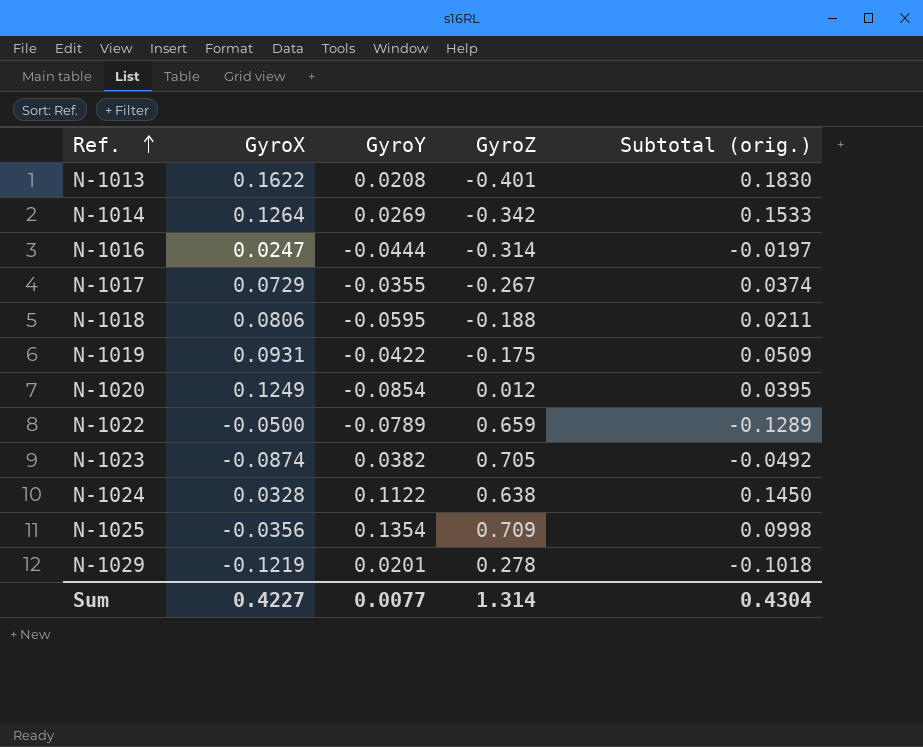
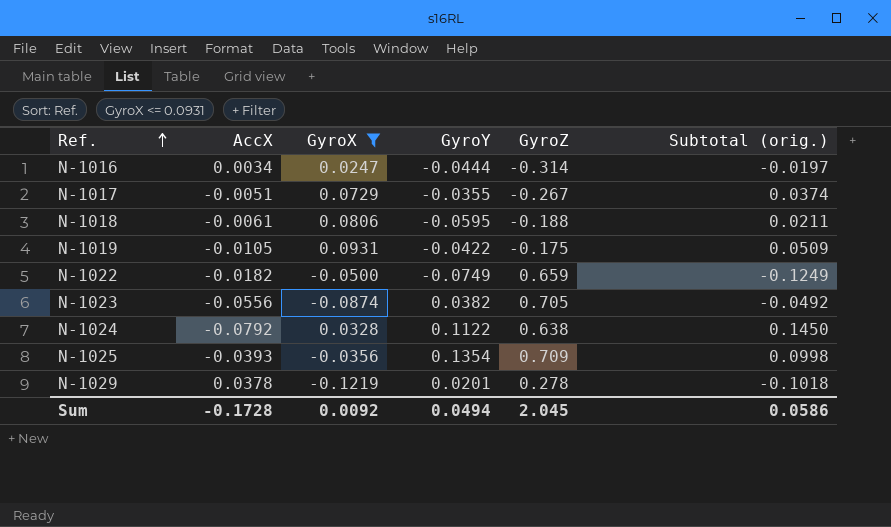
filter: none -> GyroX <= 0.0931
column AccX | position: none -> 2
N-1022 | GyroY: -0.0789 -> -0.0749
N-1022 | Subtotal (orig.): -0.1289 -> -0.1249
Sum | GyroX: 0.4227 -> 0.0092
Sum | GyroY: 0.0077 -> 0.0494
Sum | GyroZ: 1.314 -> 2.045
Sum | Subtotal (orig.): 0.4304 -> 0.0586

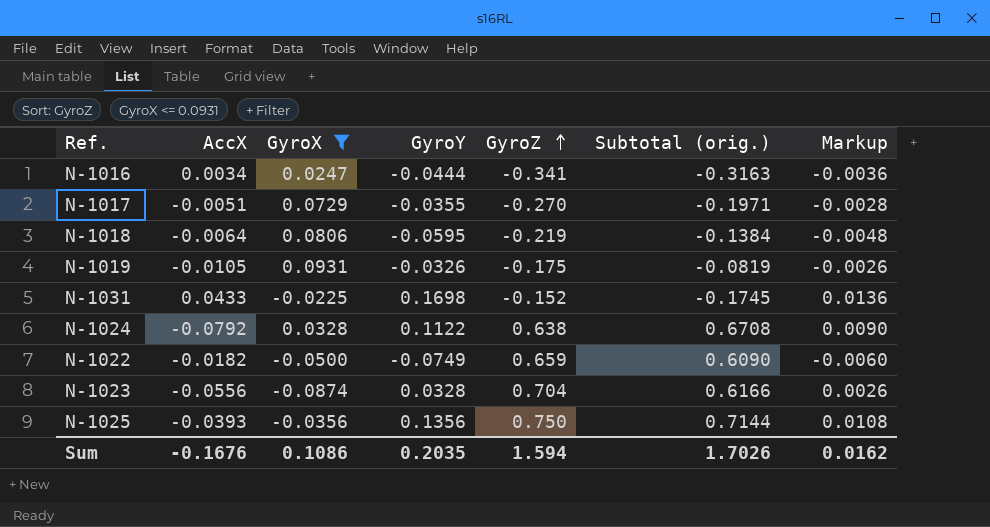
row order: Ref. ascending -> GyroZ ascending
column Subtotal (orig.) | formula: [GyroX] + [GyroY] -> [GyroX] + [GyroZ]
column Markup | formula: none -> [GyroY] * 0.08
row N-1029: 0.0378 | -0.1219 | 0.0201 | 0.278 | -0.1018 -> none
N-1016 | GyroZ: -0.314 -> -0.341
N-1017 | GyroZ: -0.267 -> -0.270
N-1018 | AccX: -0.0061 -> -0.0064
N-1018 | GyroZ: -0.188 -> -0.219
N-1019 | GyroY: -0.0422 -> -0.0326
row N-1031: none -> 0.0433 | -0.0225 | 0.1698 | -0.152 | -0.1745 | 0.0136
N-1023 | GyroY: 0.0382 -> 0.0328
N-1023 | GyroZ: 0.705 -> 0.704
N-1025 | GyroY: 0.1354 -> 0.1356
N-1025 | GyroZ: 0.709 -> 0.750
Sum | AccX: -0.1728 -> -0.1676
Sum | GyroX: 0.0092 -> 0.1086
Sum | GyroY: 0.0494 -> 0.2035
Sum | GyroZ: 2.045 -> 1.594
Sum | Subtotal (orig.): 0.0586 -> 1.7026

